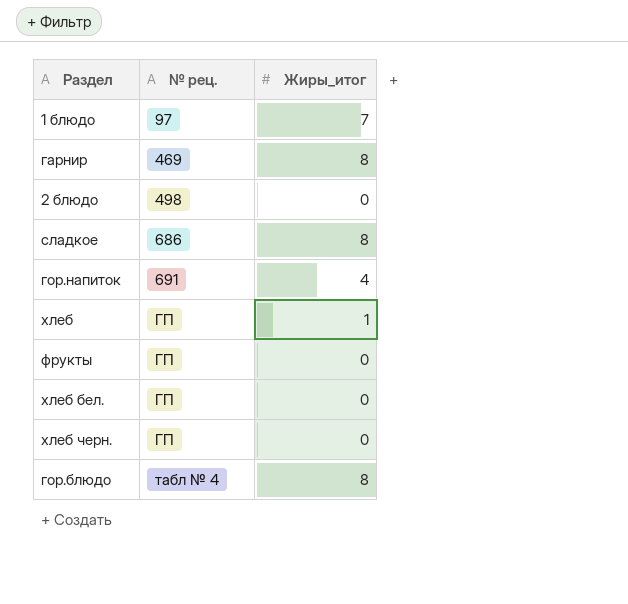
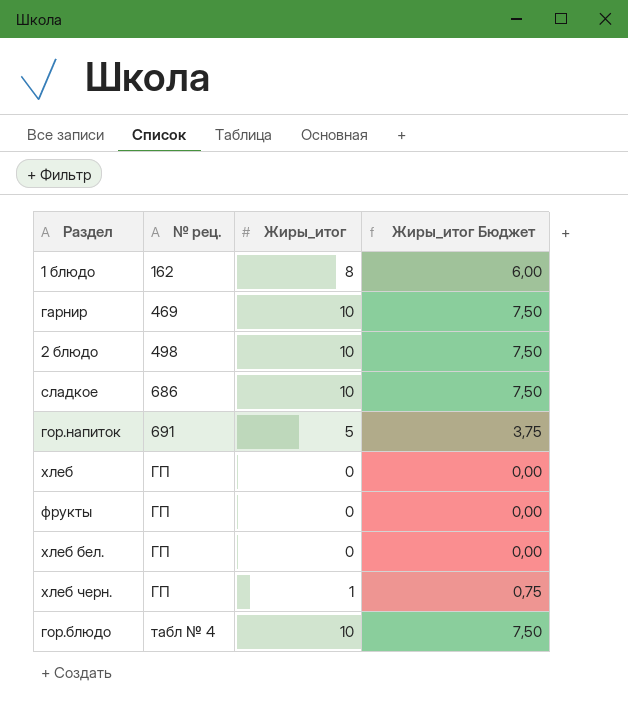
column Жиры_итог Бюджет | formula: none -> [Жиры_итог] * 0,75
1 блюдо | № рец.: 97 -> 162
1 блюдо | Жиры_итог: 7 -> 8
гарнир | Жиры_итог: 8 -> 10
2 блюдо | Жиры_итог: 0 -> 10
сладкое | Жиры_итог: 8 -> 10
гор.напиток | Жиры_итог: 4 -> 5
хлеб | Жиры_итог: 1 -> 0
хлеб черн. | Жиры_итог: 0 -> 1
гор.блюдо | Жиры_итог: 8 -> 10

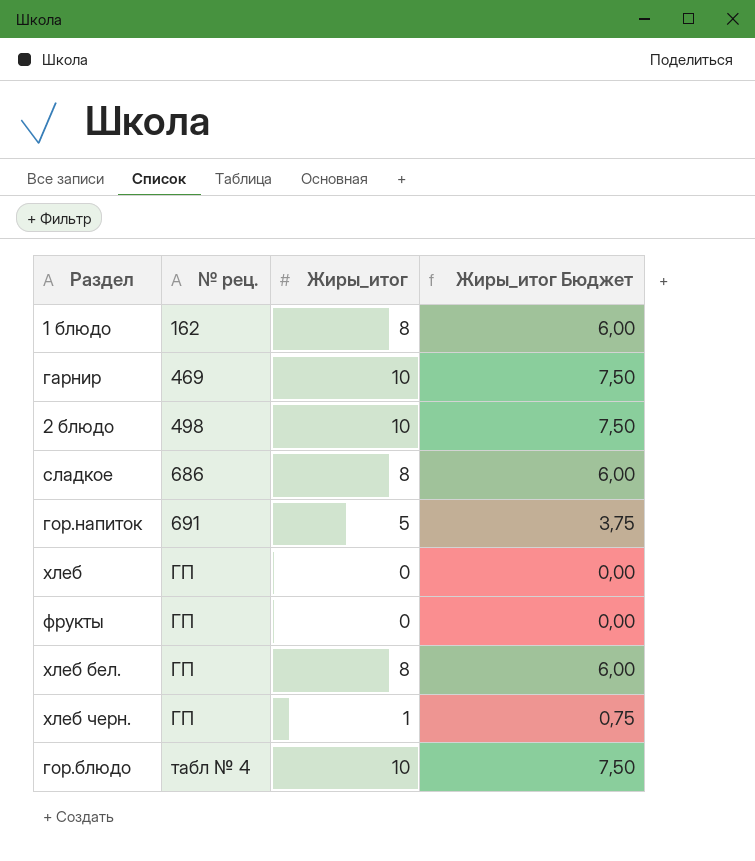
сладкое | Жиры_итог: 10 -> 8
сладкое | Жиры_итог Бюджет: 7,50 -> 6,00
хлеб бел. | Жиры_итог: 0 -> 8
хлеб бел. | Жиры_итог Бюджет: 0,00 -> 6,00

